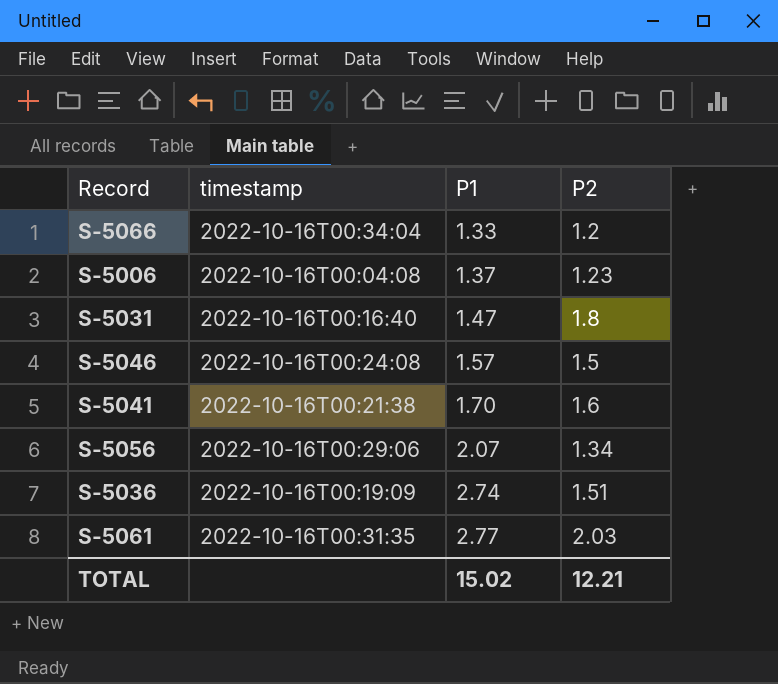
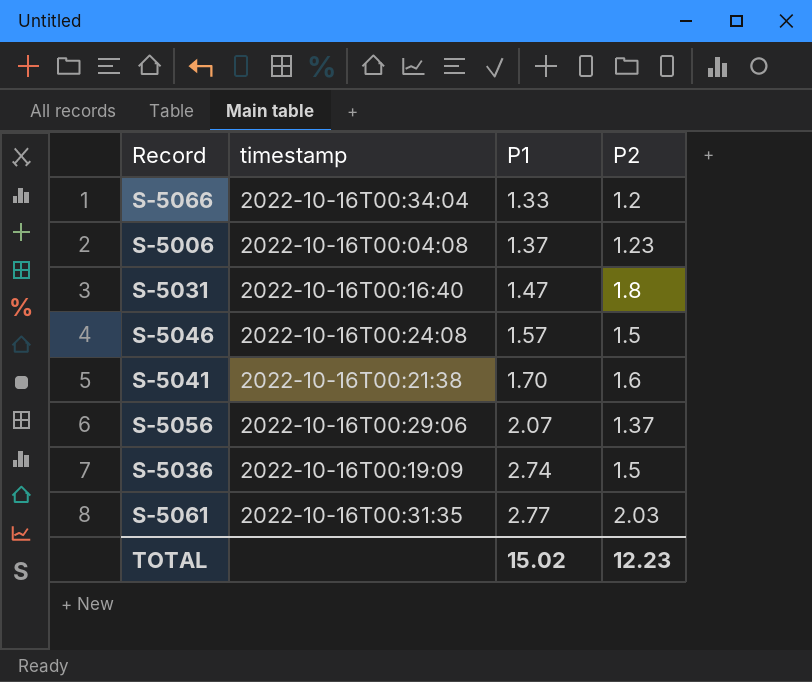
S-5056 | P2: 1.34 -> 1.37
S-5036 | P2: 1.51 -> 1.5
TOTAL | P2: 12.21 -> 12.23

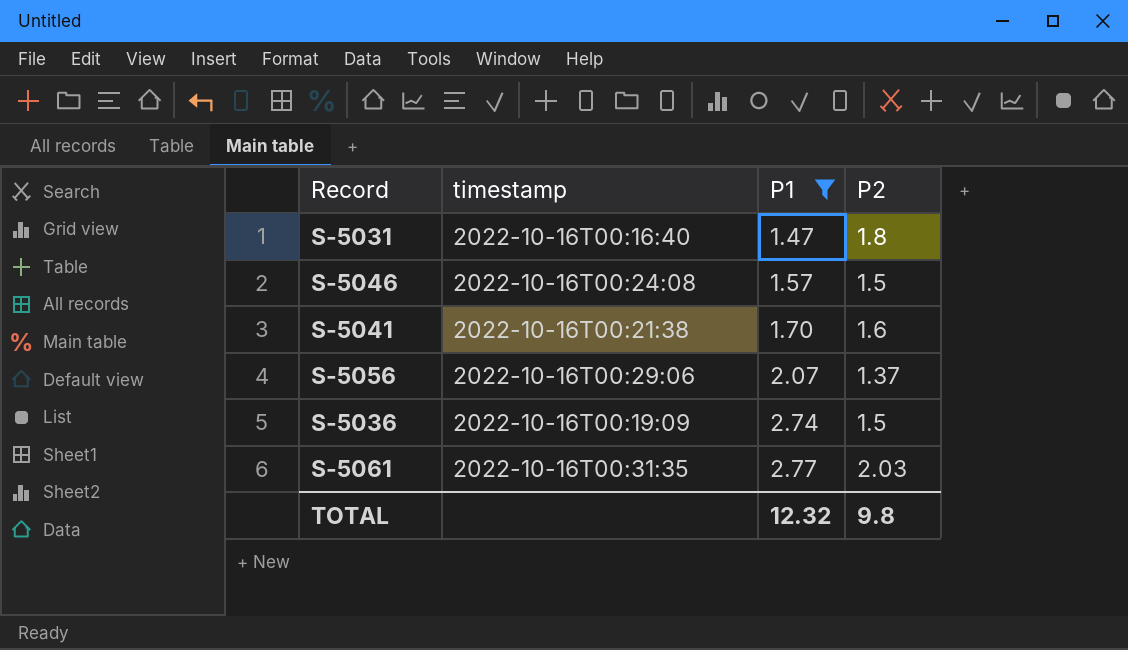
filter: none -> P1 >= 1.47
TOTAL | P1: 15.02 -> 12.32
TOTAL | P2: 12.23 -> 9.8

